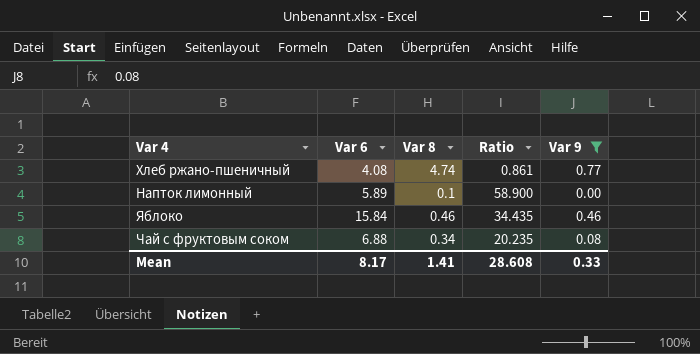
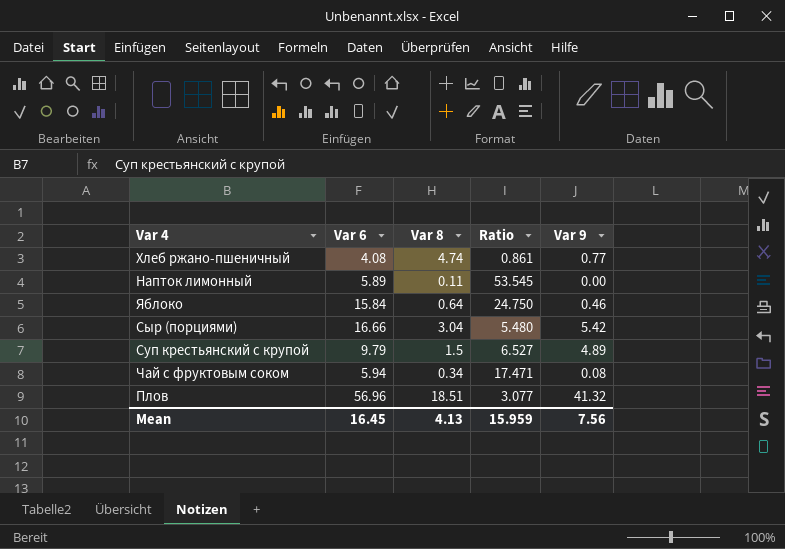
filter: Var 9 <= 0.77 -> none
Напток лимонный | Var 8: 0.1 -> 0.11
Напток лимонный | Ratio: 58.900 -> 53.545
Яблоко | Var 8: 0.46 -> 0.64
Яблоко | Ratio: 34.435 -> 24.750
Чай с фруктовым соком | Var 6: 6.88 -> 5.94
Чай с фруктовым соком | Ratio: 20.235 -> 17.471
Mean | Var 6: 8.17 -> 16.45
Mean | Var 8: 1.41 -> 4.13
Mean | Ratio: 28.608 -> 15.959
Mean | Var 9: 0.33 -> 7.56

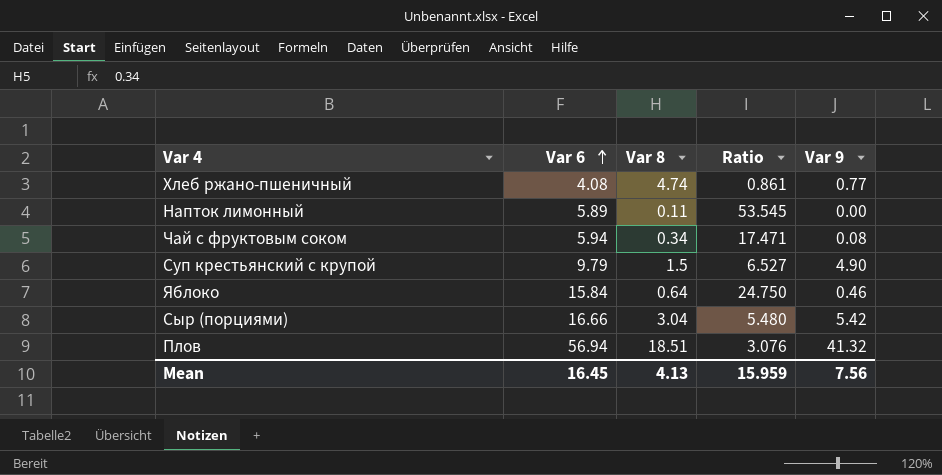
row order: none -> Var 6 ascending
Суп крестьянский с крупой | Var 9: 4.89 -> 4.90
Плов | Var 6: 56.96 -> 56.94
Плов | Ratio: 3.077 -> 3.076

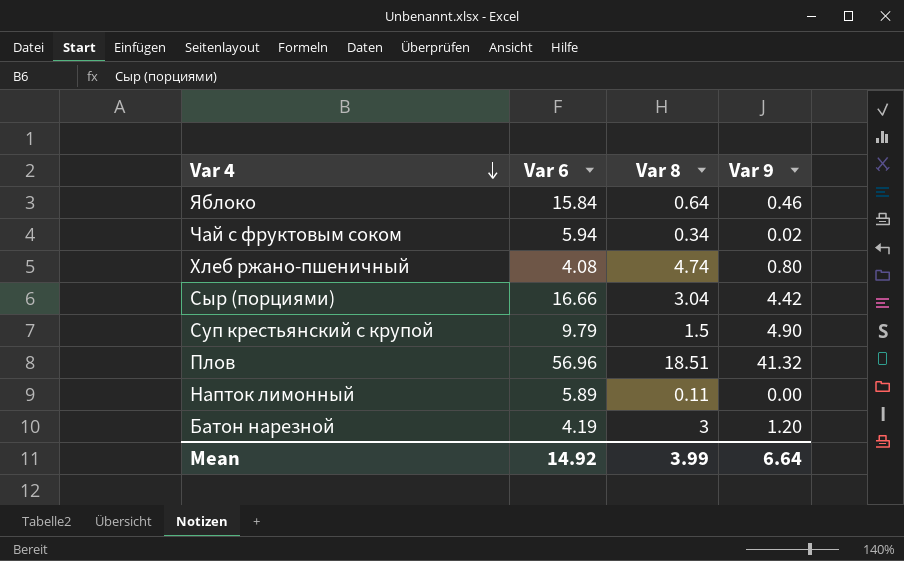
row order: Var 6 ascending -> Var 4 descending
column Ratio | formula: [Var 6] / [Var 8] -> none
Чай с фруктовым соком | Var 9: 0.08 -> 0.02
Хлеб ржано-пшеничный | Var 9: 0.77 -> 0.80
Сыр (порциями) | Var 9: 5.42 -> 4.42
Плов | Var 6: 56.94 -> 56.96
row Батон нарезной: none -> 4.19 | 3 | 1.20
Mean | Var 6: 16.45 -> 14.92
Mean | Var 8: 4.13 -> 3.99
Mean | Var 9: 7.56 -> 6.64

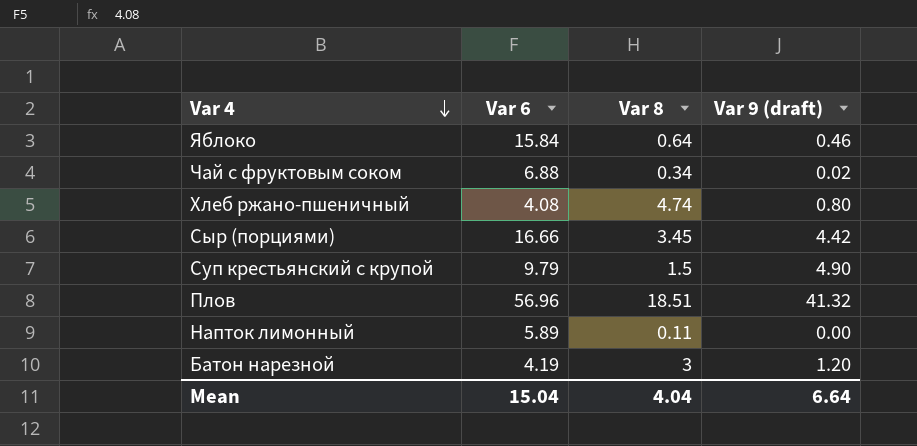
column name: Var 9 -> Var 9 (draft)
Чай с фруктовым соком | Var 6: 5.94 -> 6.88
Сыр (порциями) | Var 8: 3.04 -> 3.45
Mean | Var 6: 14.92 -> 15.04
Mean | Var 8: 3.99 -> 4.04

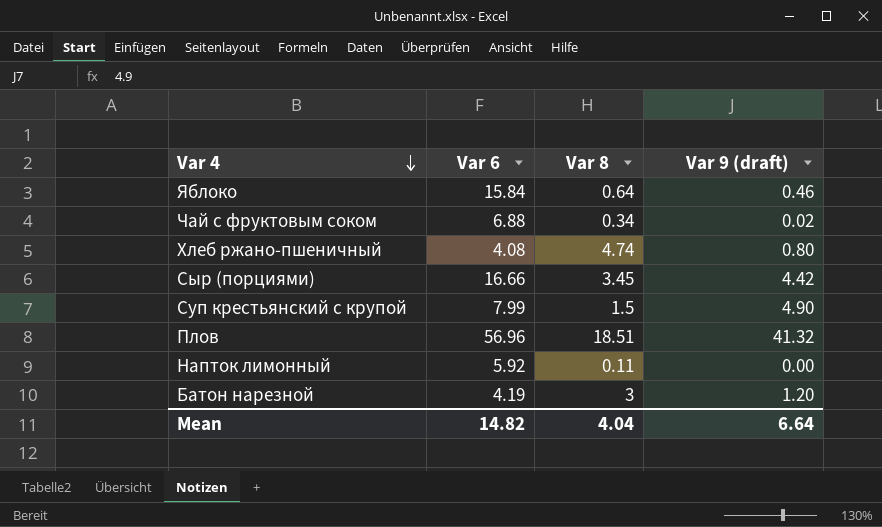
Суп крестьянский с крупой | Var 6: 9.79 -> 7.99
Напток лимонный | Var 6: 5.89 -> 5.92
Mean | Var 6: 15.04 -> 14.82

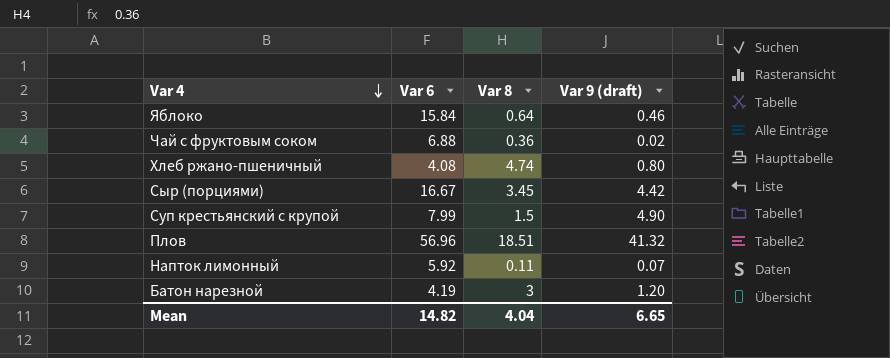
Чай с фруктовым соком | Var 8: 0.34 -> 0.36
Сыр (порциями) | Var 6: 16.66 -> 16.67
Напток лимонный | Var 9 (draft): 0.00 -> 0.07
Mean | Var 9 (draft): 6.64 -> 6.65

